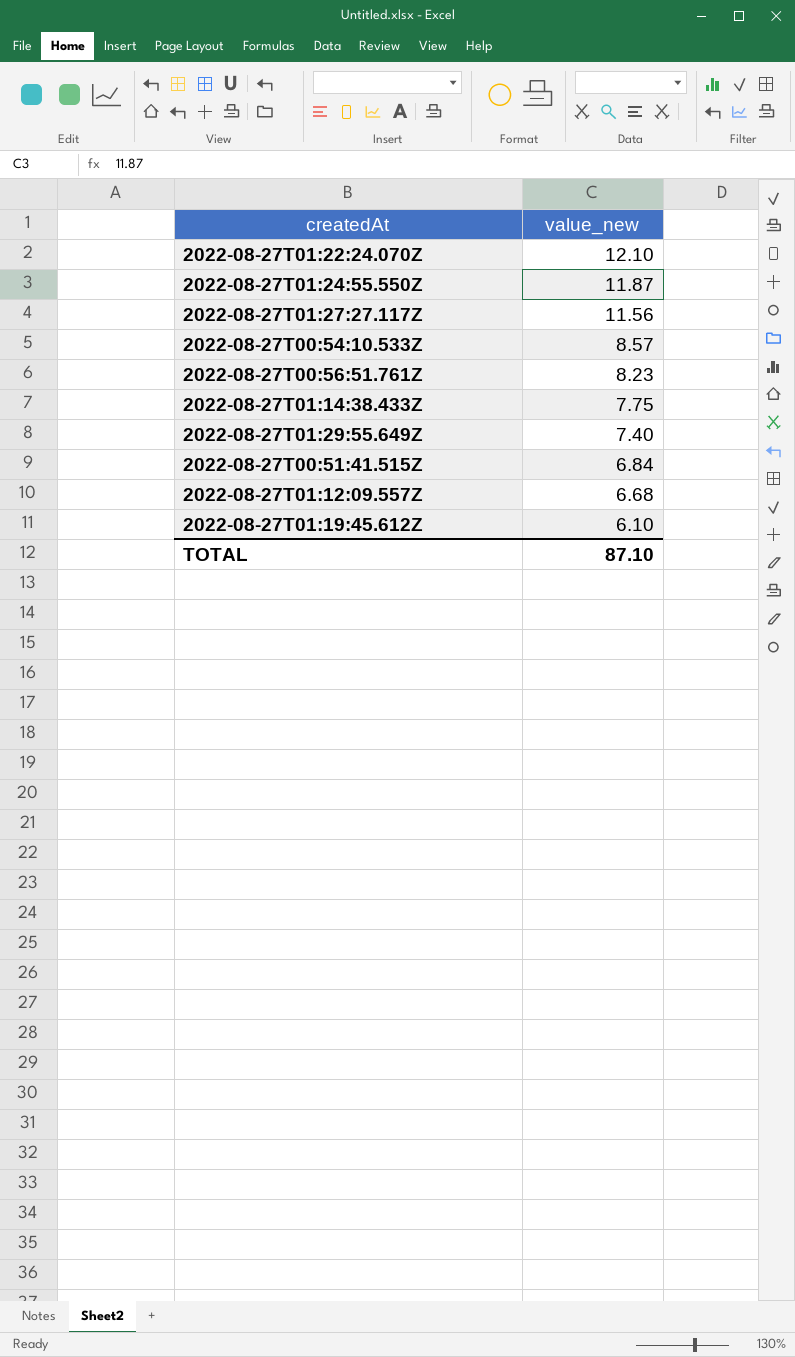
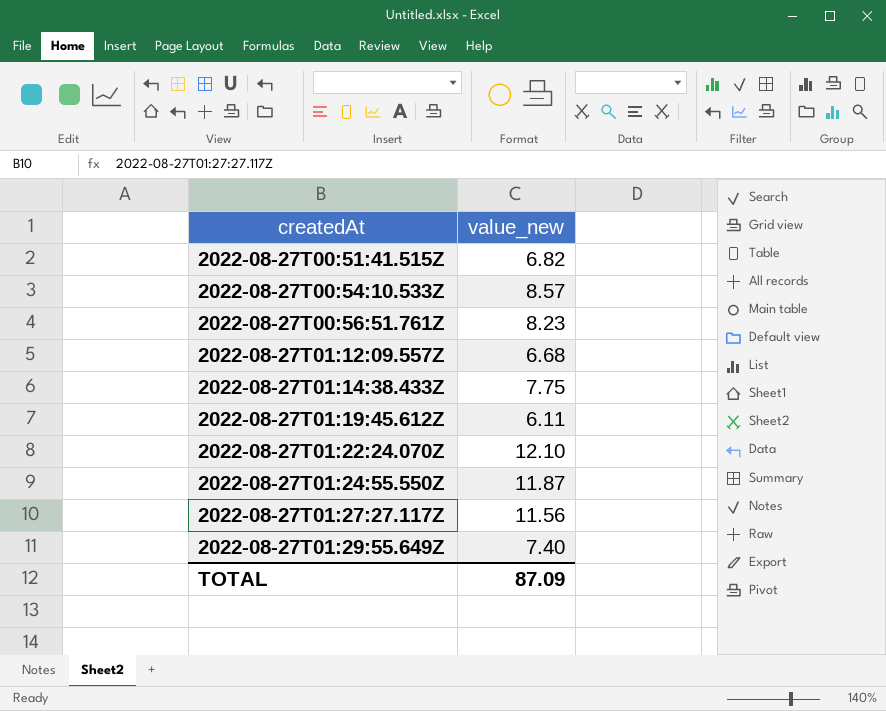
row order: value_new descending -> createdAt ascending
2022-08-27T00:51:41.515Z | value_new: 6.84 -> 6.82
2022-08-27T01:19:45.612Z | value_new: 6.10 -> 6.11
TOTAL | value_new: 87.10 -> 87.09

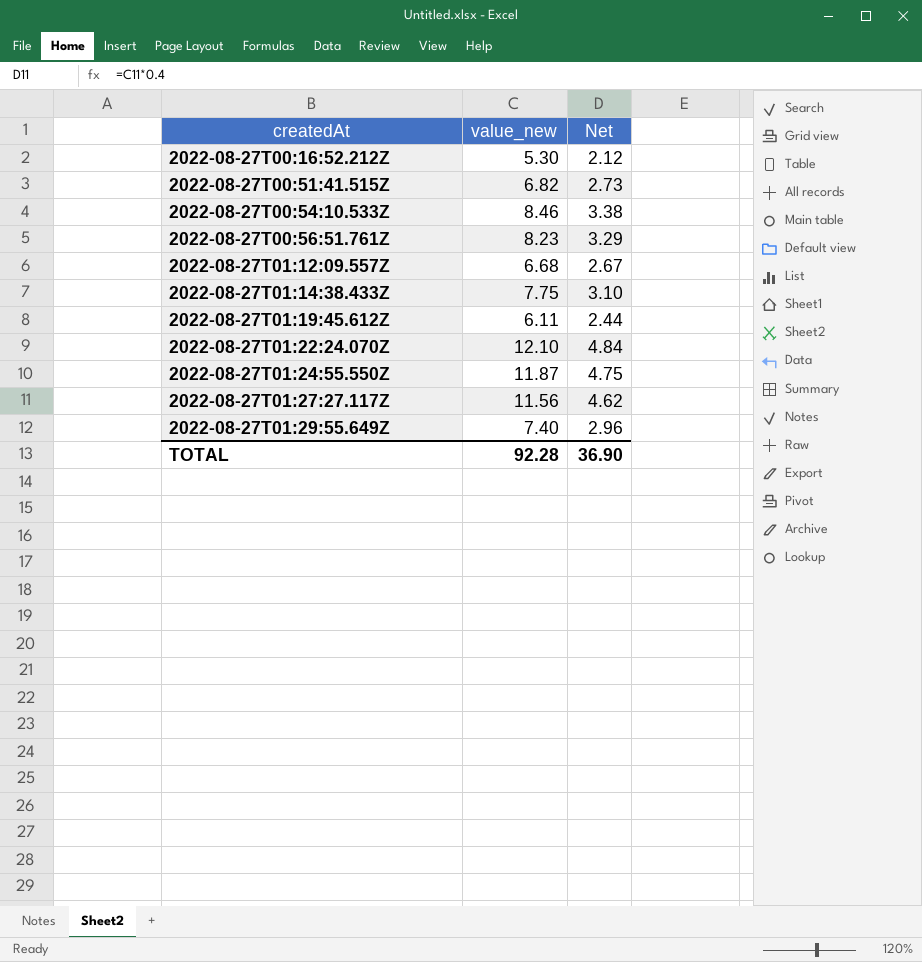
column Net | formula: none -> [value_new] * 0.4
row 2022-08-27T00:16:52.212Z: none -> 5.30 | 2.12
2022-08-27T00:54:10.533Z | value_new: 8.57 -> 8.46
TOTAL | value_new: 87.09 -> 92.28

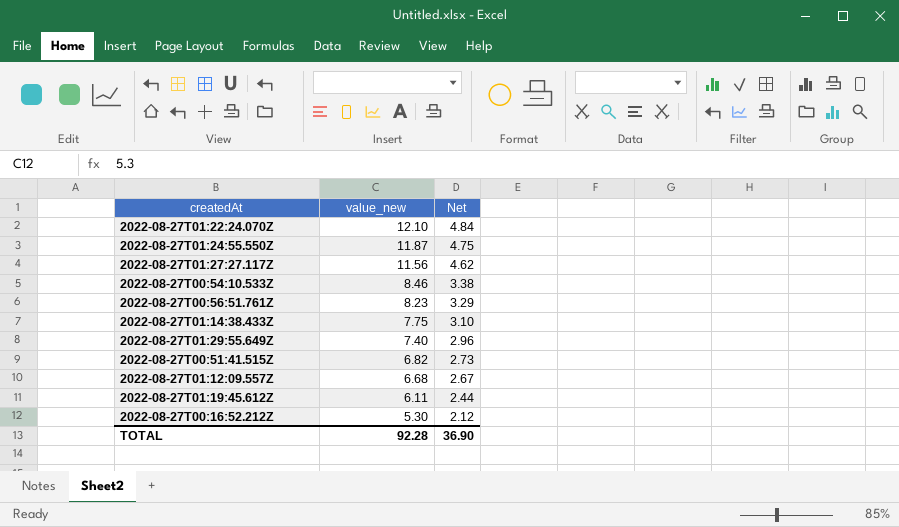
row order: createdAt ascending -> value_new descending

